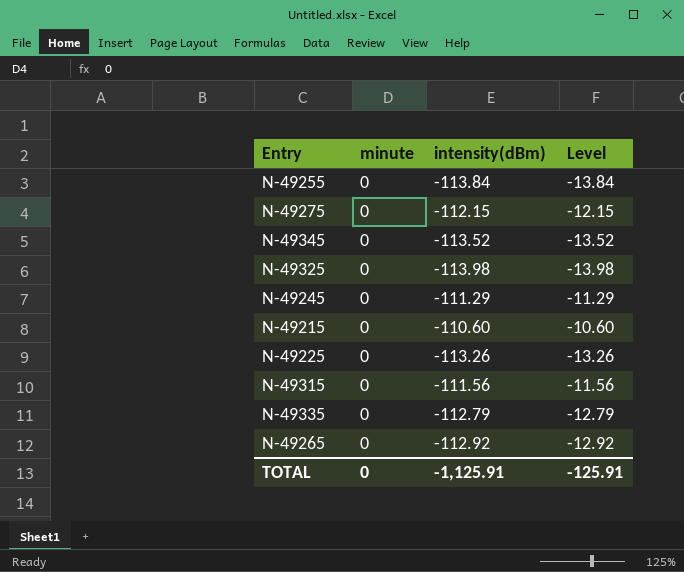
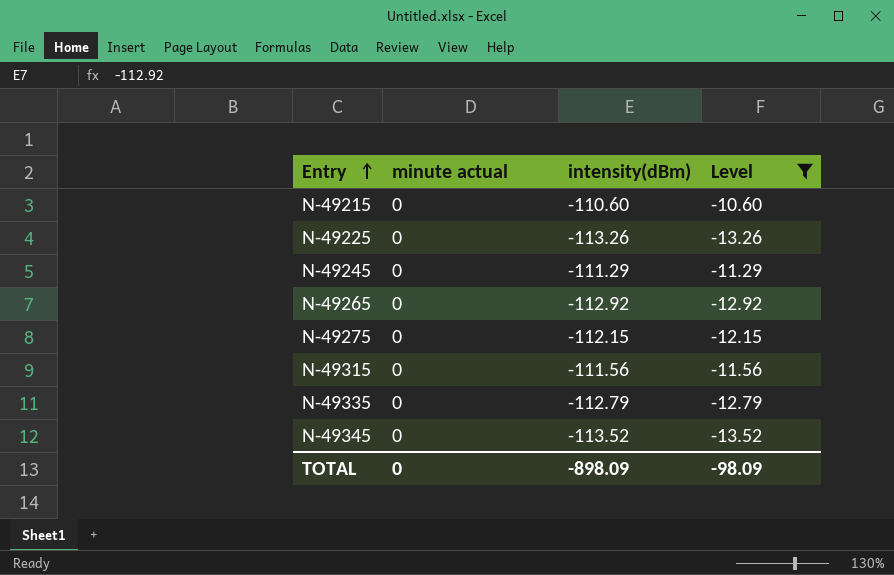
filter: none -> Level >= -13.52
row order: none -> Entry ascending
column name: minute -> minute actual
TOTAL | intensity(dBm): -1,125.91 -> -898.09
TOTAL | Level: -125.91 -> -98.09

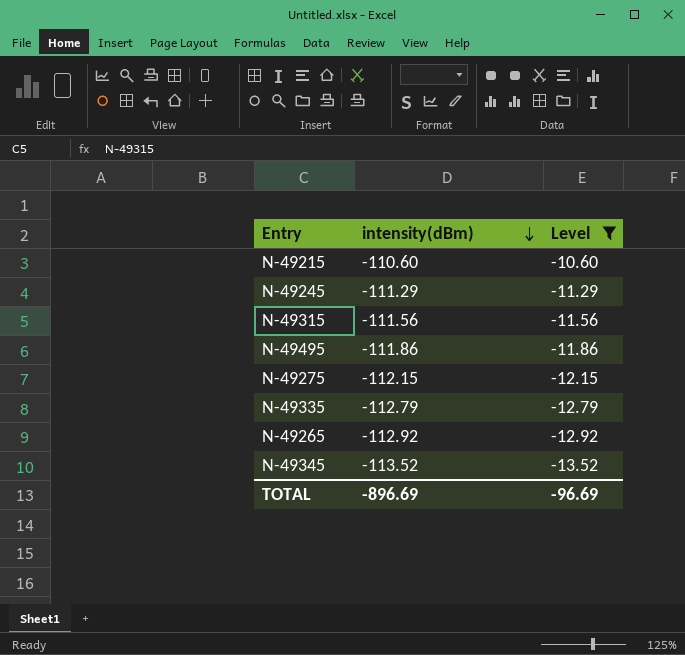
row order: Entry ascending -> intensity(dBm) descending
column minute actual | position: 2 -> none
row N-49225: 0 | -113.26 | -13.26 -> none
row N-49495: none -> -111.86 | -11.86
TOTAL | intensity(dBm): -898.09 -> -896.69
TOTAL | Level: -98.09 -> -96.69

